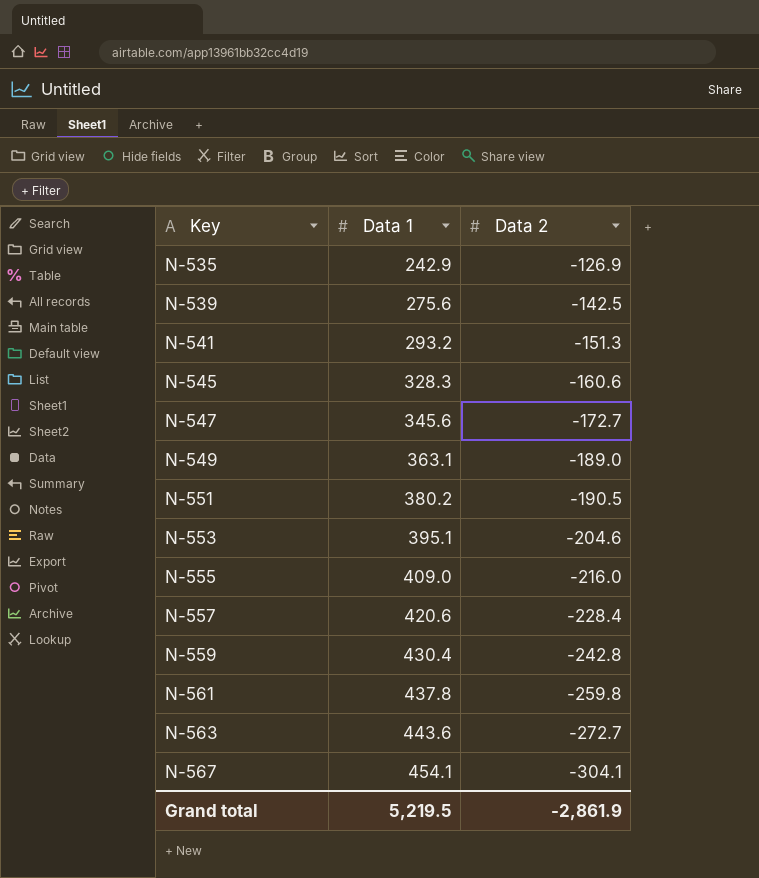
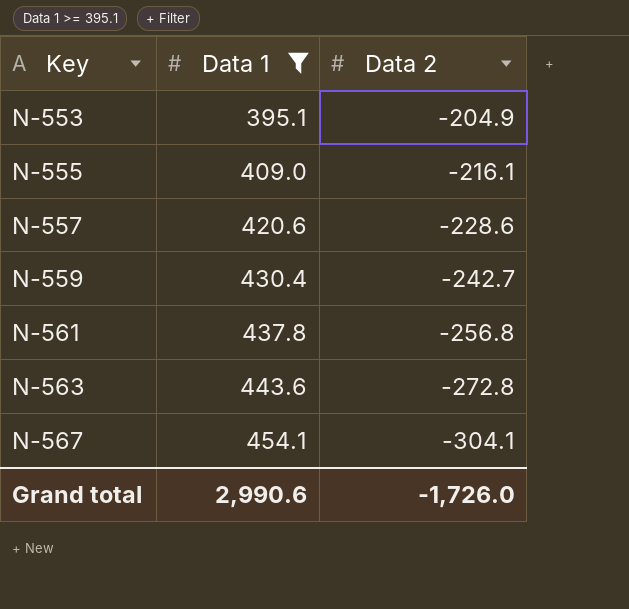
filter: none -> Data 1 >= 395.1
N-553 | Data 2: -204.6 -> -204.9
N-555 | Data 2: -216.0 -> -216.1
N-557 | Data 2: -228.4 -> -228.6
N-559 | Data 2: -242.8 -> -242.7
N-561 | Data 2: -259.8 -> -256.8
N-563 | Data 2: -272.7 -> -272.8
Grand total | Data 1: 5,219.5 -> 2,990.6
Grand total | Data 2: -2,861.9 -> -1,726.0

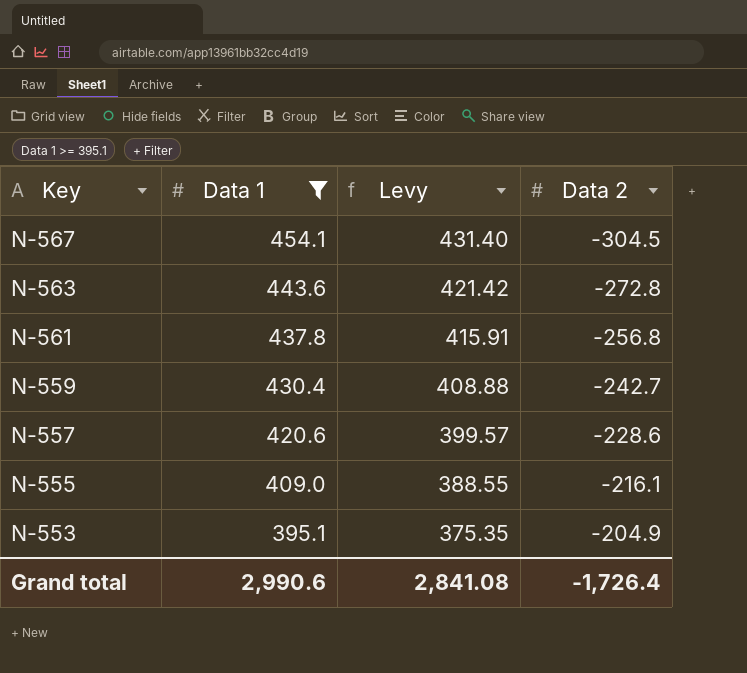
row order: Key ascending -> Key descending
column Levy | formula: none -> [Data 1] * 0.95
N-567 | Data 2: -304.1 -> -304.5
Grand total | Data 2: -1,726.0 -> -1,726.4

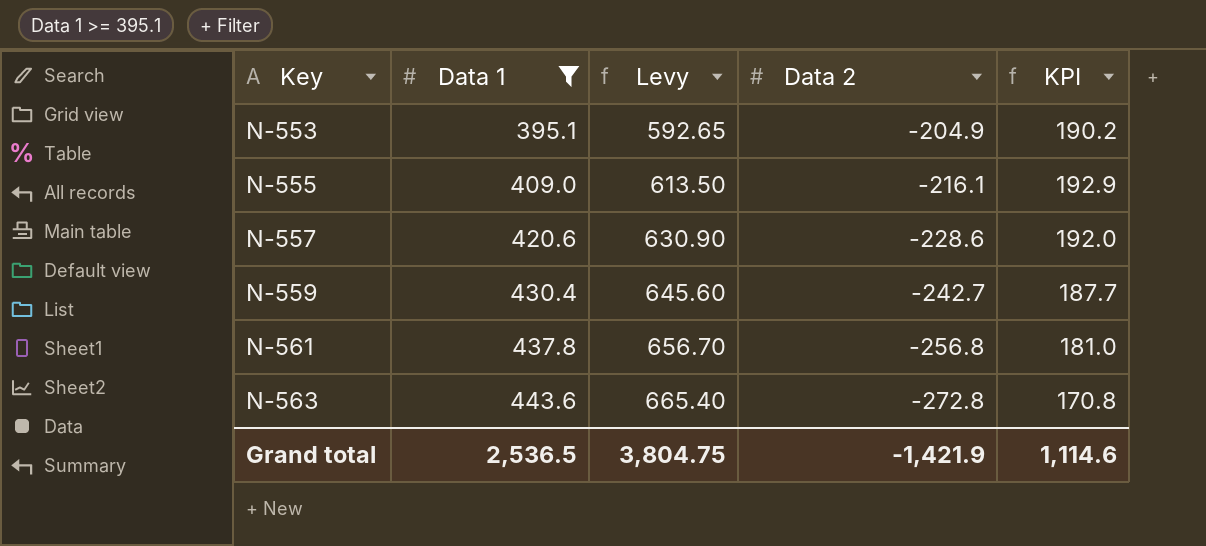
row order: Key descending -> Key ascending
column Levy | formula: [Data 1] * 0.95 -> [Data 1] * 1.5
column KPI | formula: none -> [Data 1] + [Data 2]
row N-567: 454.1 | 431.40 | -304.5 -> none
Grand total | Data 1: 2,990.6 -> 2,536.5
Grand total | Levy: 2,841.08 -> 3,804.75
Grand total | Data 2: -1,726.4 -> -1,421.9

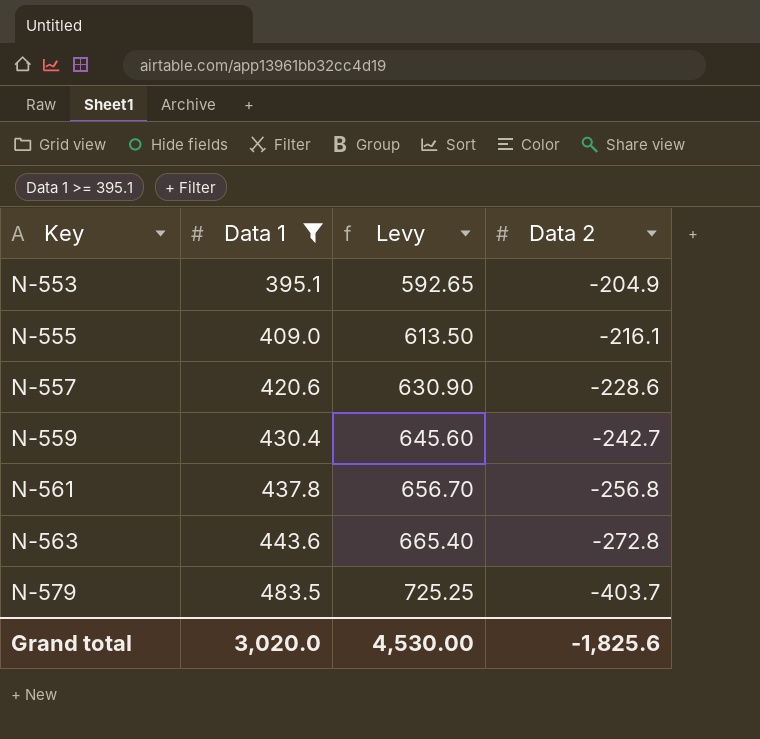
column KPI | formula: [Data 1] + [Data 2] -> none
row N-579: none -> 483.5 | 725.25 | -403.7
Grand total | Data 1: 2,536.5 -> 3,020.0
Grand total | Levy: 3,804.75 -> 4,530.00
Grand total | Data 2: -1,421.9 -> -1,825.6

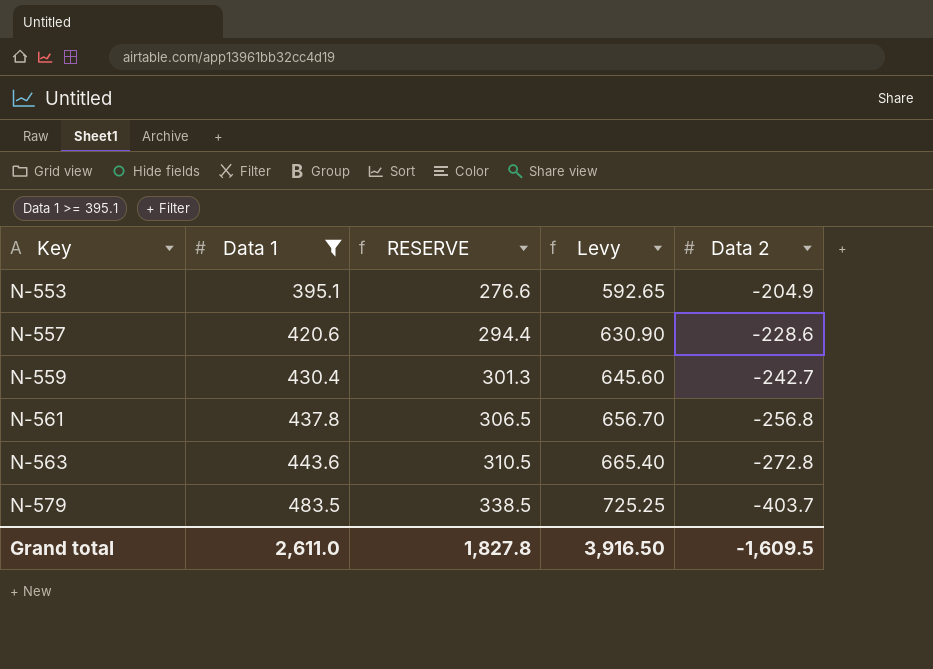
column RESERVE | formula: none -> [Data 1] * 0.7
row N-555: 409.0 | 613.50 | -216.1 -> none
Grand total | Data 1: 3,020.0 -> 2,611.0
Grand total | Levy: 4,530.00 -> 3,916.50
Grand total | Data 2: -1,825.6 -> -1,609.5

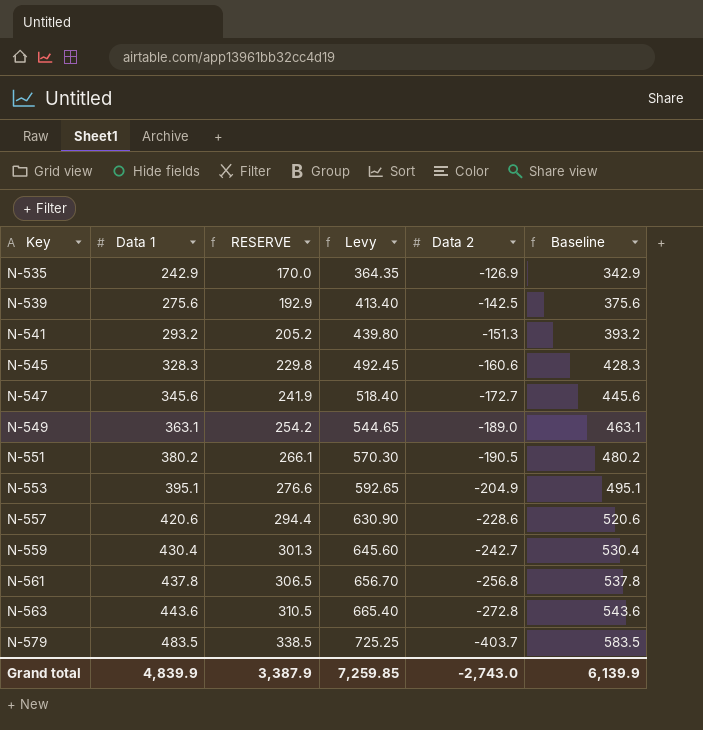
filter: Data 1 >= 395.1 -> none
column Baseline | formula: none -> [Data 1] + 100
Grand total | Data 1: 2,611.0 -> 4,839.9
Grand total | RESERVE: 1,827.8 -> 3,387.9
Grand total | Levy: 3,916.50 -> 7,259.85
Grand total | Data 2: -1,609.5 -> -2,743.0

